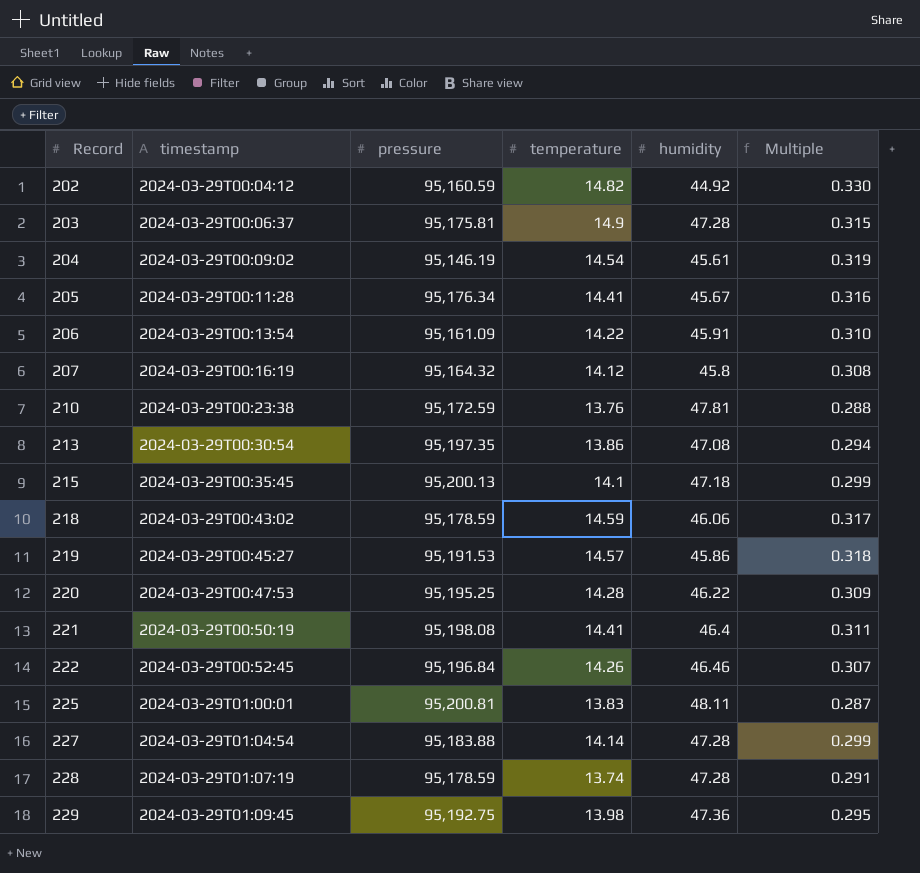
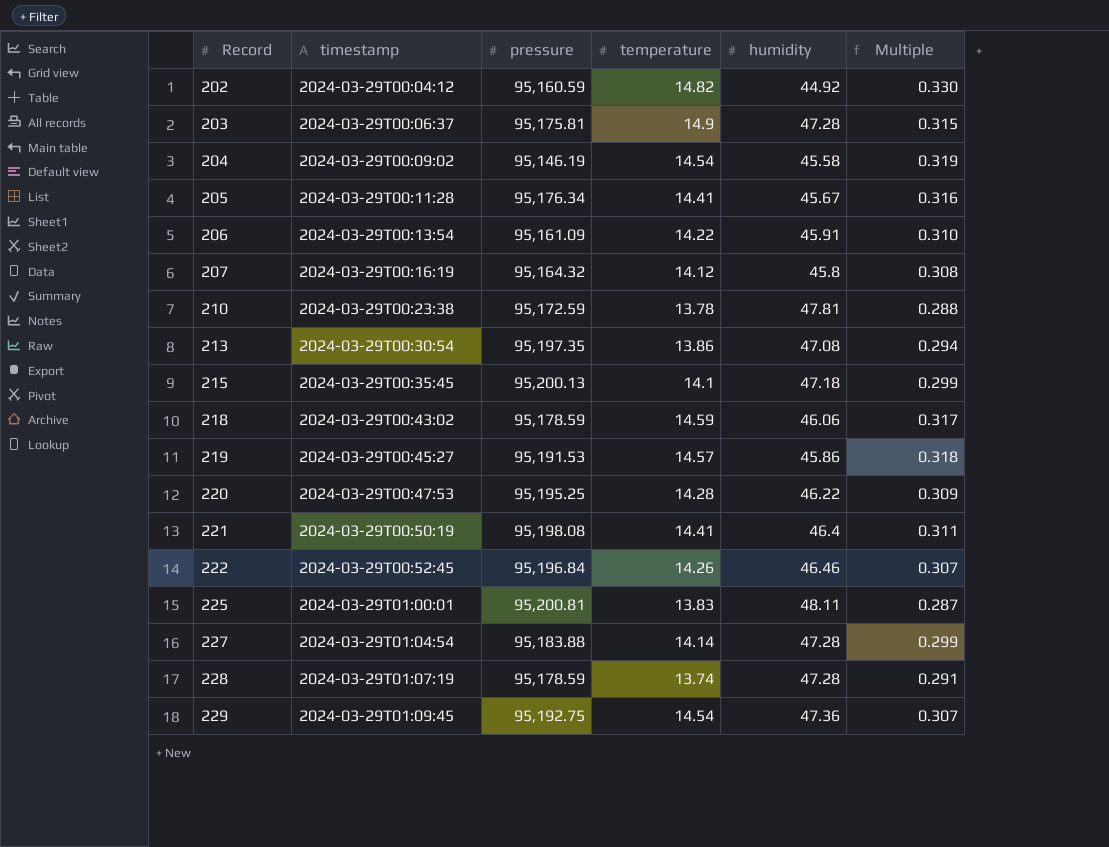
204 | humidity: 45.61 -> 45.58
210 | temperature: 13.76 -> 13.78
229 | temperature: 13.98 -> 14.54
229 | Multiple: 0.295 -> 0.307

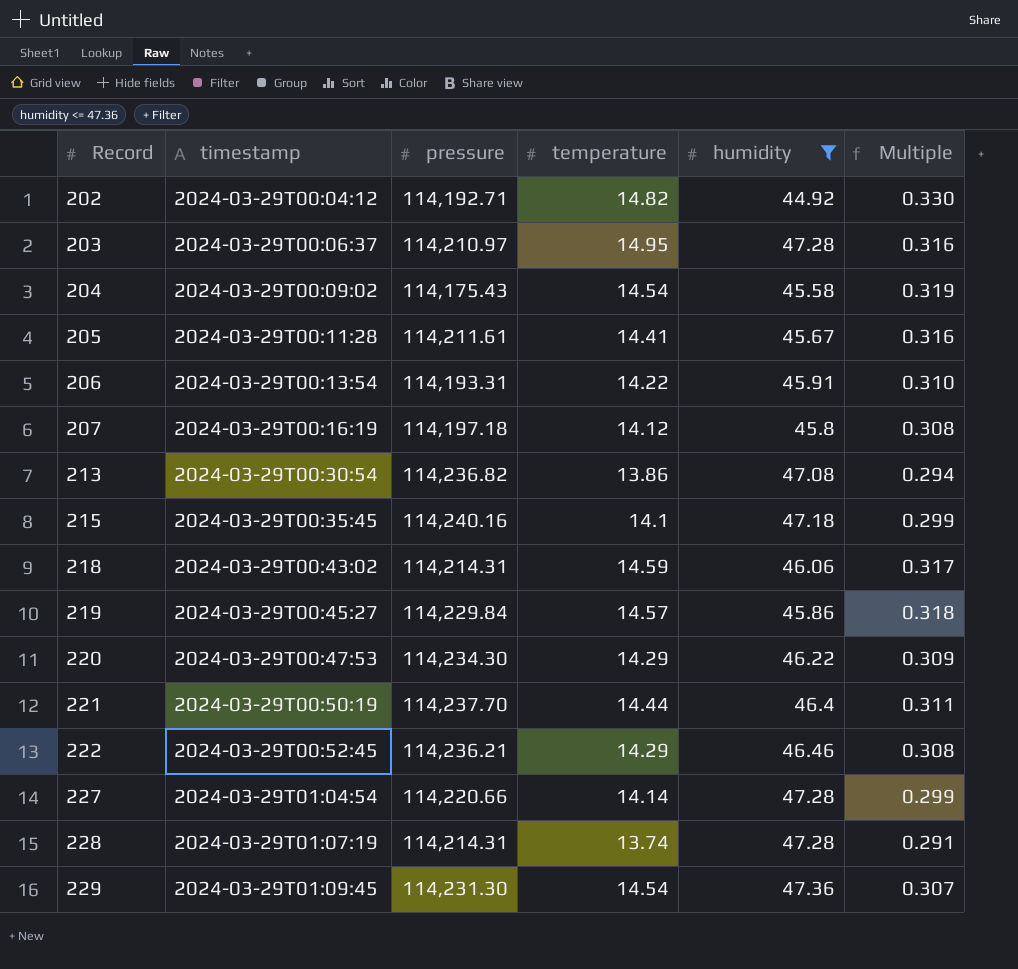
filter: none -> humidity <= 47.36
202 | pressure: 95,160.59 -> 114,192.71
203 | pressure: 95,175.81 -> 114,210.97
203 | temperature: 14.9 -> 14.95
203 | Multiple: 0.315 -> 0.316
204 | pressure: 95,146.19 -> 114,175.43
205 | pressure: 95,176.34 -> 114,211.61
206 | pressure: 95,161.09 -> 114,193.31
207 | pressure: 95,164.32 -> 114,197.18
213 | pressure: 95,197.35 -> 114,236.82
215 | pressure: 95,200.13 -> 114,240.16
218 | pressure: 95,178.59 -> 114,214.31
219 | pressure: 95,191.53 -> 114,229.84
220 | pressure: 95,195.25 -> 114,234.30
220 | temperature: 14.28 -> 14.29
221 | pressure: 95,198.08 -> 114,237.70
221 | temperature: 14.41 -> 14.44
222 | pressure: 95,196.84 -> 114,236.21
222 | temperature: 14.26 -> 14.29
222 | Multiple: 0.307 -> 0.308
227 | pressure: 95,183.88 -> 114,220.66
228 | pressure: 95,178.59 -> 114,214.31
229 | pressure: 95,192.75 -> 114,231.30

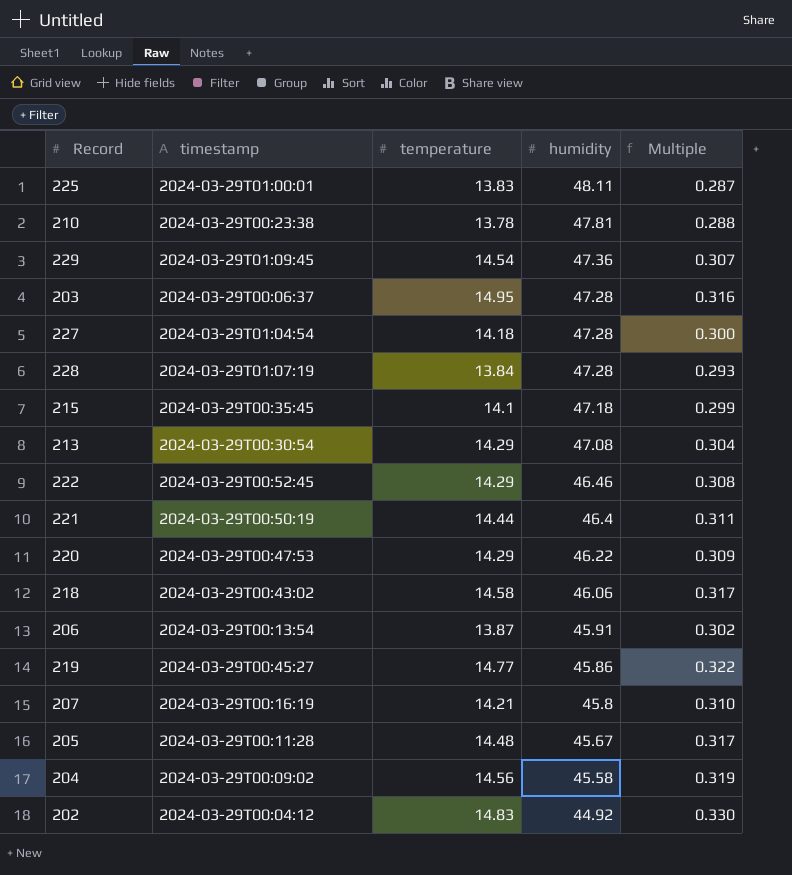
filter: humidity <= 47.36 -> none
row order: Record ascending -> humidity descending
column pressure | position: 3 -> none
227 | temperature: 14.14 -> 14.18
227 | Multiple: 0.299 -> 0.300
228 | temperature: 13.74 -> 13.84
228 | Multiple: 0.291 -> 0.293
213 | temperature: 13.86 -> 14.29
213 | Multiple: 0.294 -> 0.304
218 | temperature: 14.59 -> 14.58
206 | temperature: 14.22 -> 13.87
206 | Multiple: 0.310 -> 0.302
219 | temperature: 14.57 -> 14.77
219 | Multiple: 0.318 -> 0.322
207 | temperature: 14.12 -> 14.21
207 | Multiple: 0.308 -> 0.310
205 | temperature: 14.41 -> 14.48
205 | Multiple: 0.316 -> 0.317
204 | temperature: 14.54 -> 14.56
202 | temperature: 14.82 -> 14.83

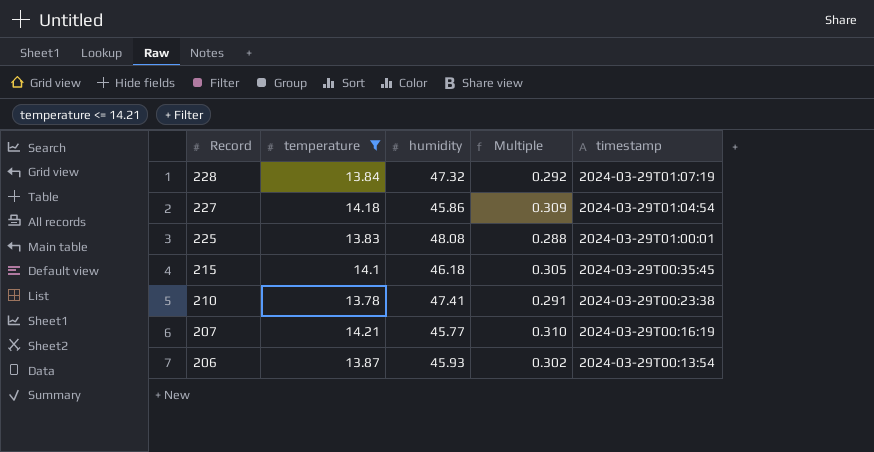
filter: none -> temperature <= 14.21
row order: humidity descending -> Record descending
column timestamp | position: 2 -> 5
228 | humidity: 47.28 -> 47.32
228 | Multiple: 0.293 -> 0.292
227 | humidity: 47.28 -> 45.86
227 | Multiple: 0.300 -> 0.309
225 | humidity: 48.11 -> 48.08
225 | Multiple: 0.287 -> 0.288
215 | humidity: 47.18 -> 46.18
215 | Multiple: 0.299 -> 0.305
210 | humidity: 47.81 -> 47.41
210 | Multiple: 0.288 -> 0.291
207 | humidity: 45.8 -> 45.77
206 | humidity: 45.91 -> 45.93

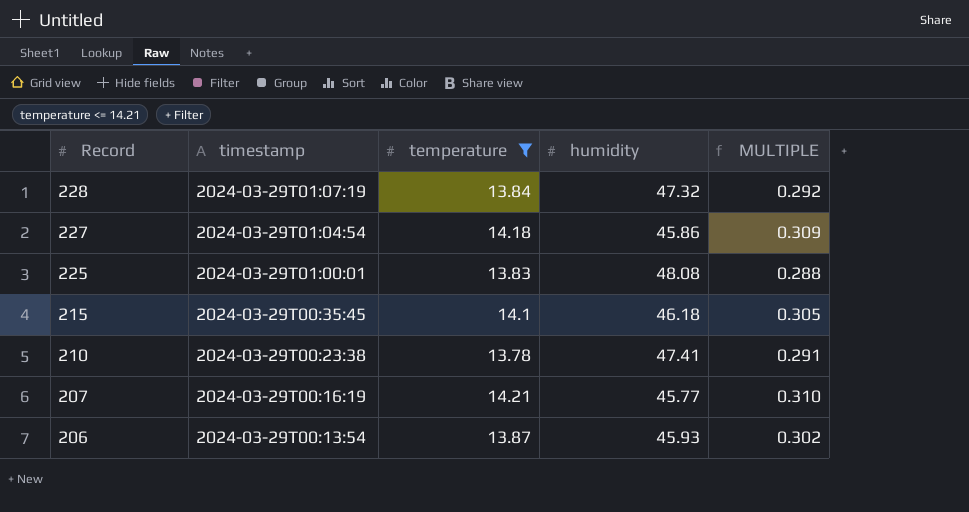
column timestamp | position: 5 -> 2
column name: Multiple -> MULTIPLE

